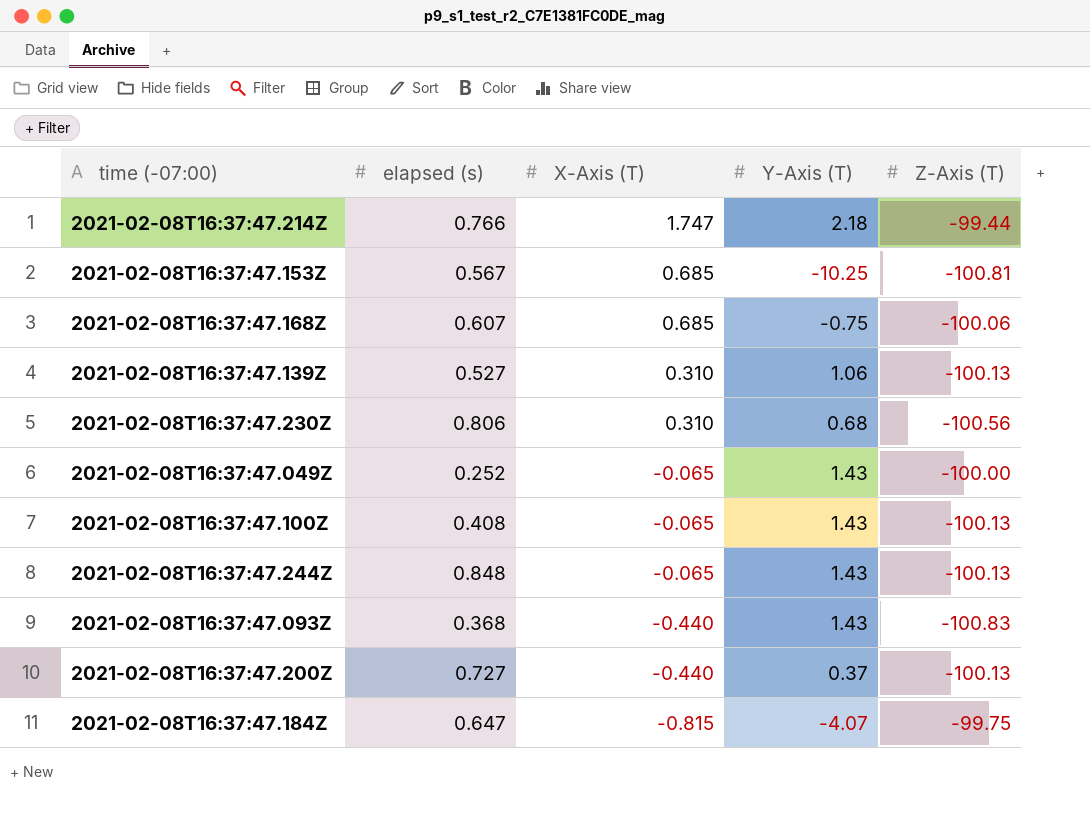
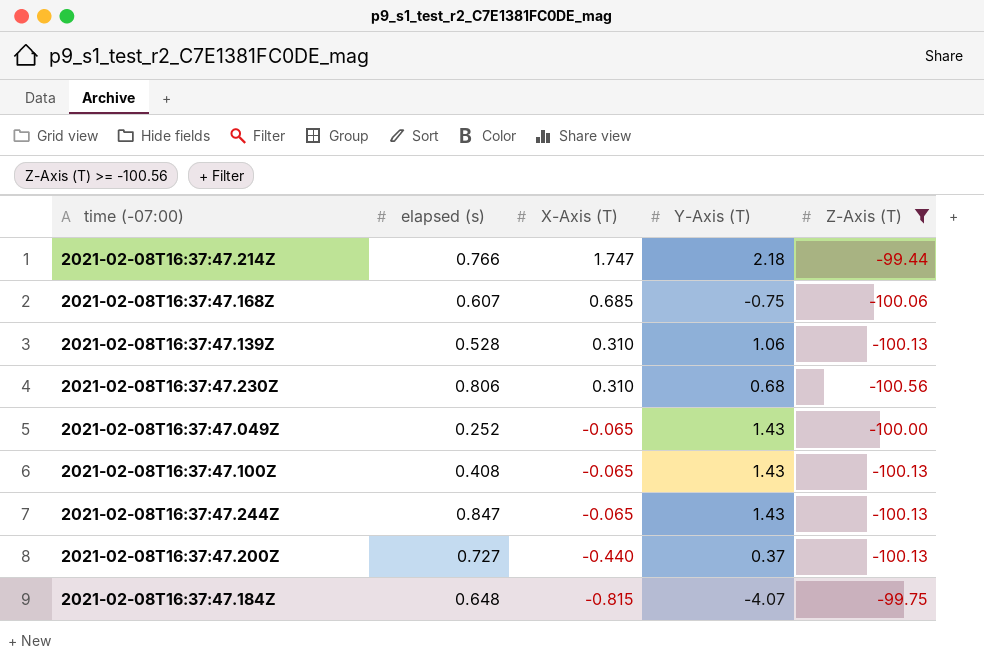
filter: none -> Z-Axis (T) >= -100.56
2021-02-08T16:37:47.139Z | elapsed (s): 0.527 -> 0.528
2021-02-08T16:37:47.244Z | elapsed (s): 0.848 -> 0.847
2021-02-08T16:37:47.184Z | elapsed (s): 0.647 -> 0.648

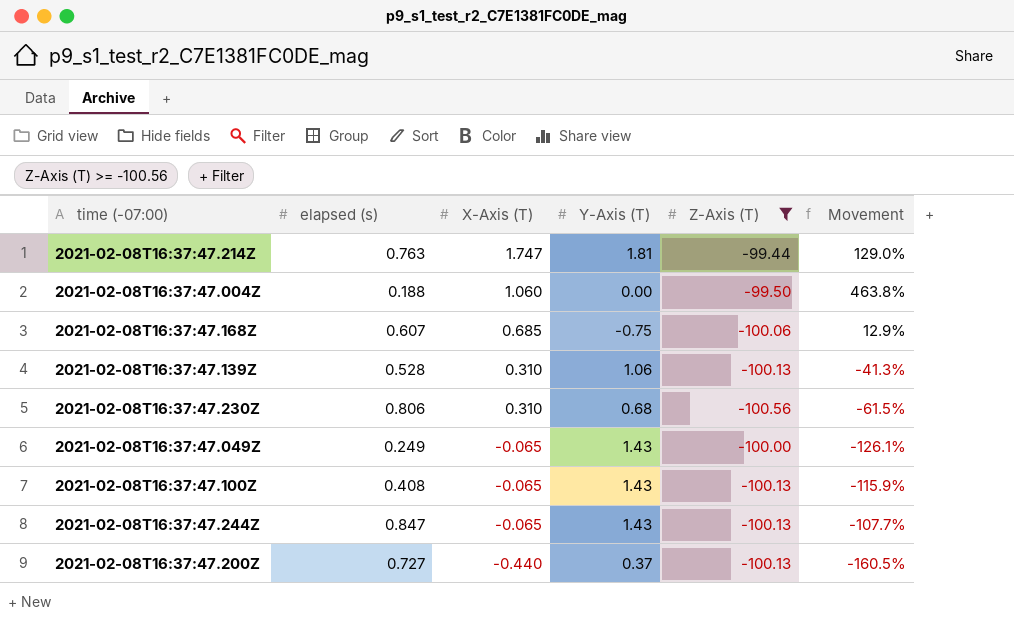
column Movement | formula: none -> ([X-Axis (T)] - [elapsed (s)]) / [elapsed (s)]
row 2021-02-08T16:37:47.184Z: 0.648 | -0.815 | -4.07 | -99.75 -> none
2021-02-08T16:37:47.214Z | elapsed (s): 0.766 -> 0.763
2021-02-08T16:37:47.214Z | Y-Axis (T): 2.18 -> 1.81
row 2021-02-08T16:37:47.004Z: none -> 0.188 | 1.060 | 0.00 | -99.50 | 463.8%
2021-02-08T16:37:47.049Z | elapsed (s): 0.252 -> 0.249

